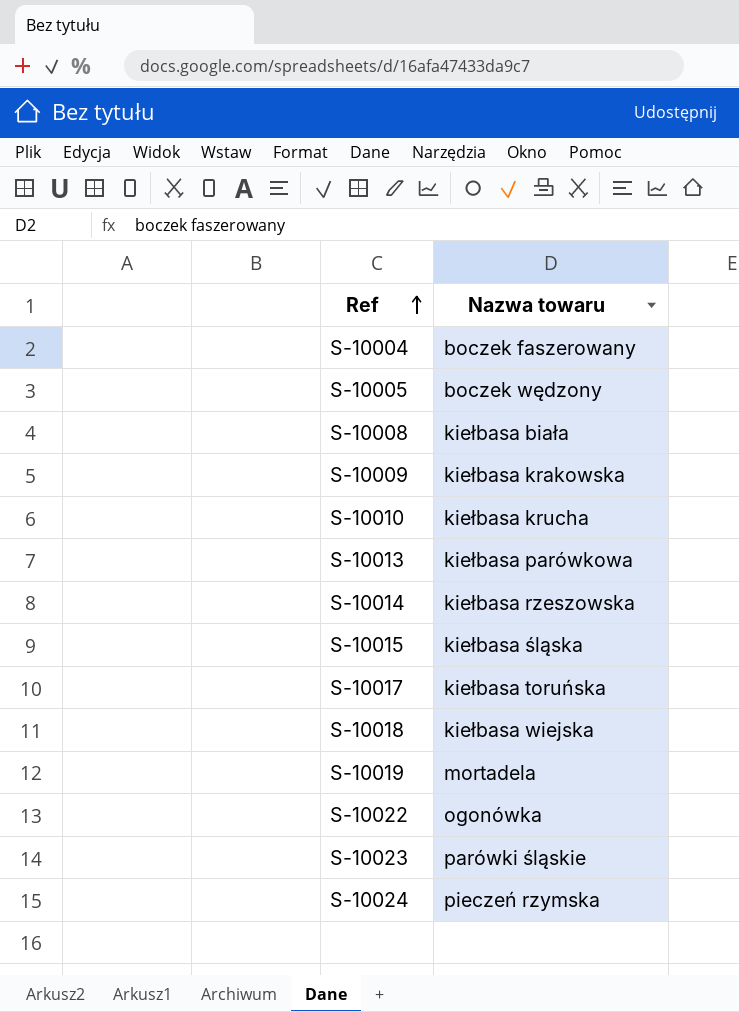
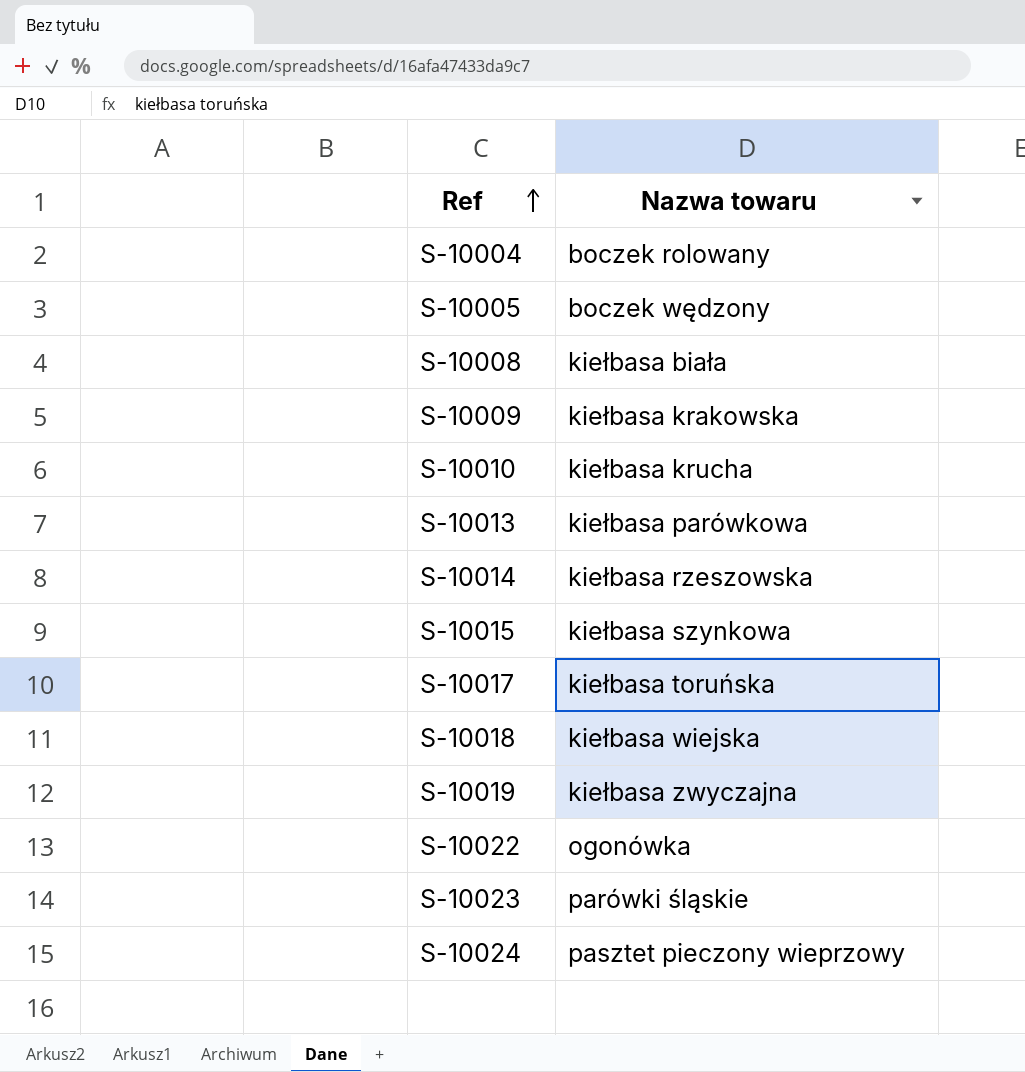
S-10004 | Nazwa towaru: boczek faszerowany -> boczek rolowany
S-10015 | Nazwa towaru: kiełbasa śląska -> kiełbasa szynkowa
S-10019 | Nazwa towaru: mortadela -> kiełbasa zwyczajna
S-10024 | Nazwa towaru: pieczeń rzymska -> pasztet pieczony wieprzowy

